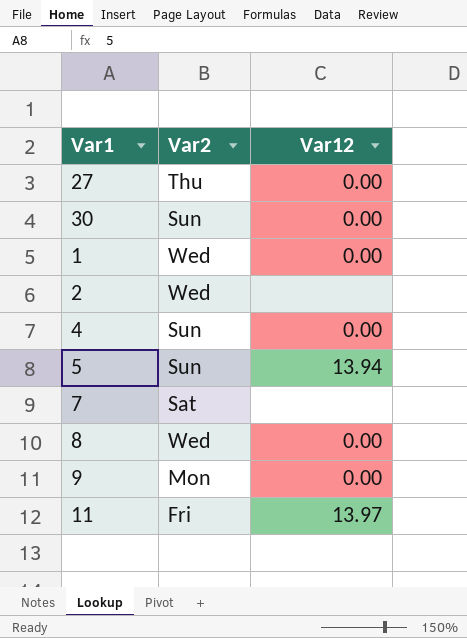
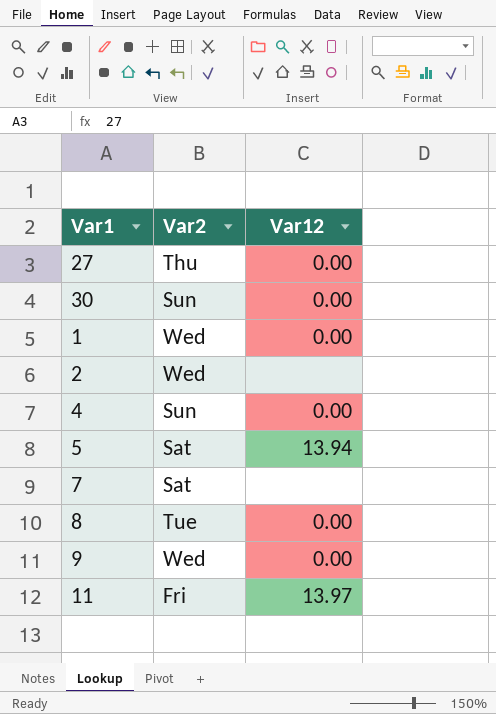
5 | Var2: Sun -> Sat
8 | Var2: Wed -> Tue
9 | Var2: Mon -> Wed

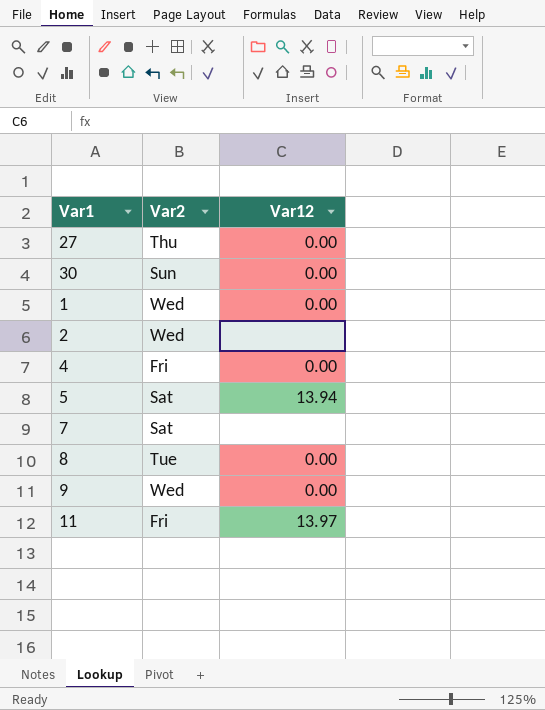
4 | Var2: Sun -> Fri

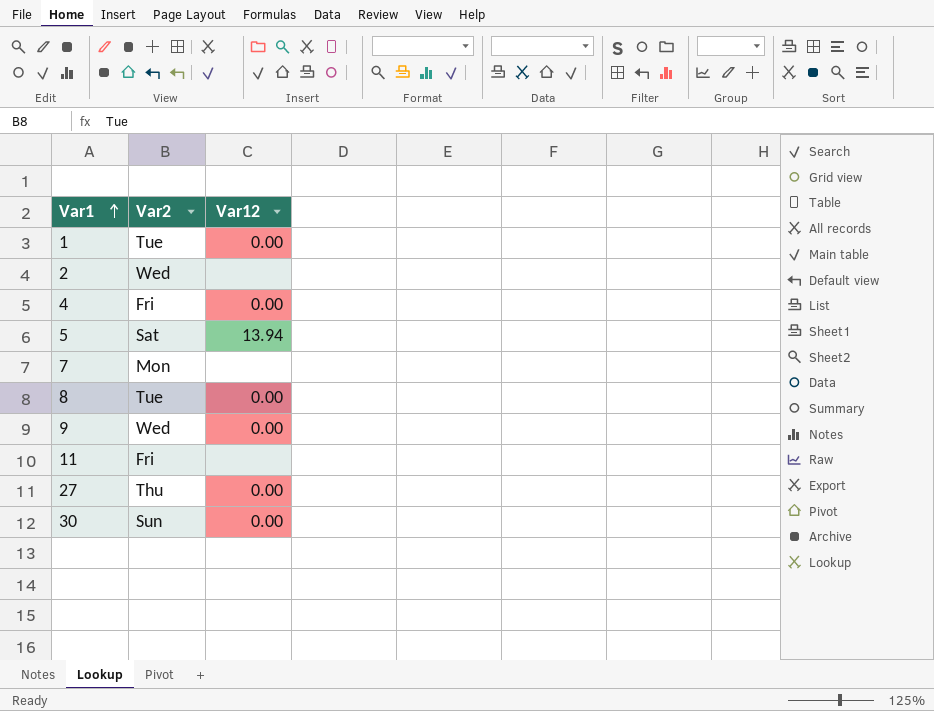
row order: none -> Var1 ascending
1 | Var2: Wed -> Tue
7 | Var2: Sat -> Mon
11 | Var12: 13.97 -> none

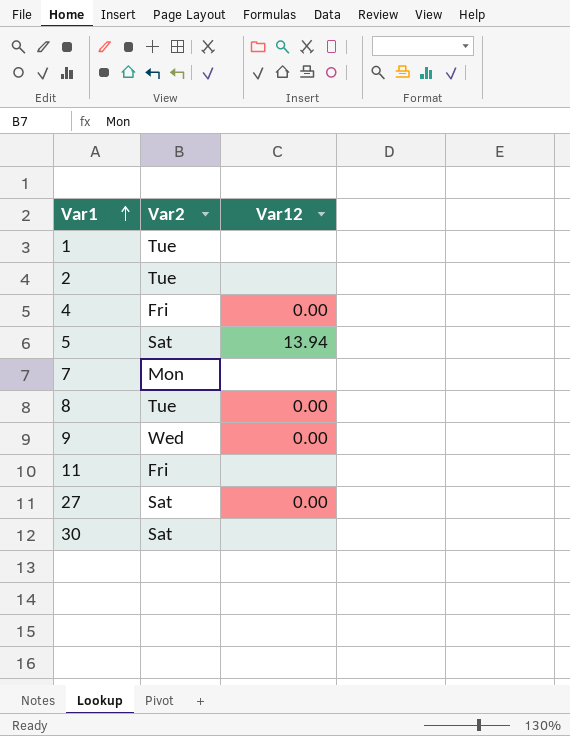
1 | Var12: 0.00 -> none
2 | Var2: Wed -> Tue
27 | Var2: Thu -> Sat
30 | Var2: Sun -> Sat
30 | Var12: 0.00 -> none

